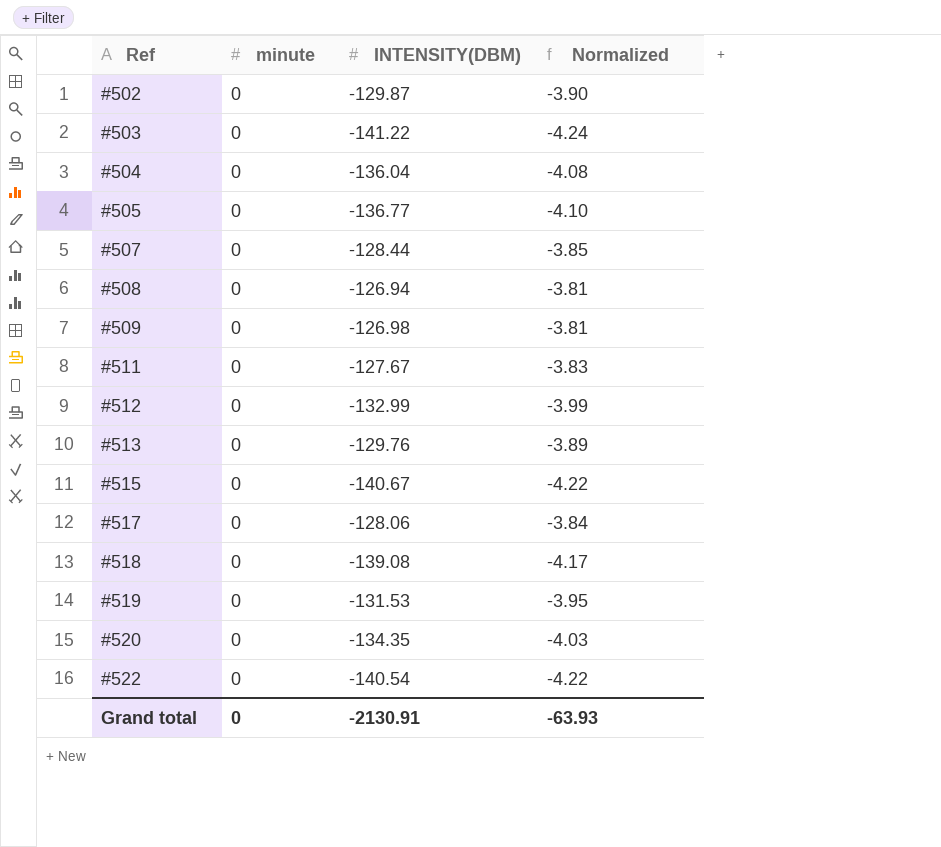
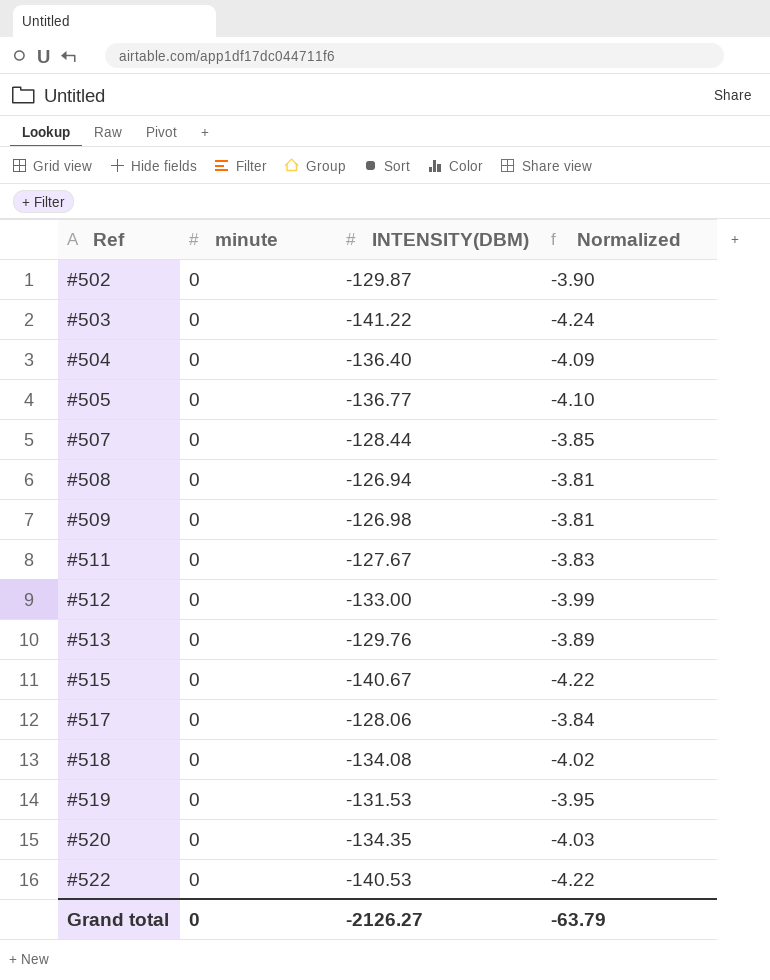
#504 | INTENSITY(DBM): -136.04 -> -136.40
#504 | Normalized: -4.08 -> -4.09
#512 | INTENSITY(DBM): -132.99 -> -133.00
#518 | INTENSITY(DBM): -139.08 -> -134.08
#518 | Normalized: -4.17 -> -4.02
#522 | INTENSITY(DBM): -140.54 -> -140.53
Grand total | INTENSITY(DBM): -2130.91 -> -2126.27
Grand total | Normalized: -63.93 -> -63.79

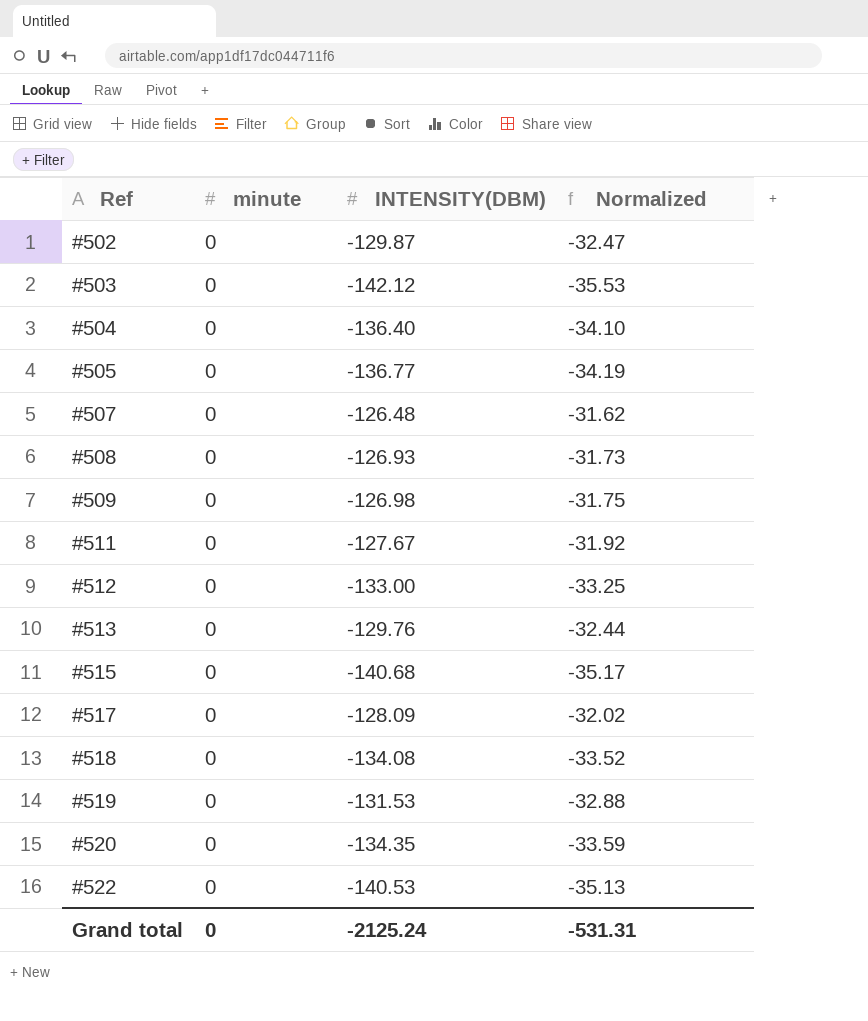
column Normalized | formula: [INTENSITY(DBM)] * 0.03 -> [INTENSITY(DBM)] * 0.25
#503 | INTENSITY(DBM): -141.22 -> -142.12
#507 | INTENSITY(DBM): -128.44 -> -126.48
#508 | INTENSITY(DBM): -126.94 -> -126.93
#515 | INTENSITY(DBM): -140.67 -> -140.68
#517 | INTENSITY(DBM): -128.06 -> -128.09
Grand total | INTENSITY(DBM): -2126.27 -> -2125.24
Grand total | Normalized: -63.79 -> -531.31

